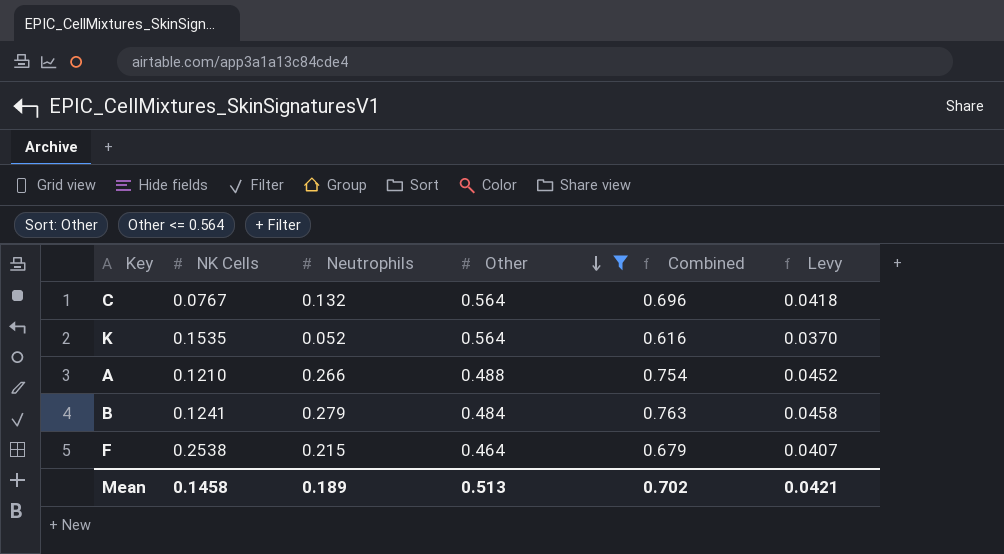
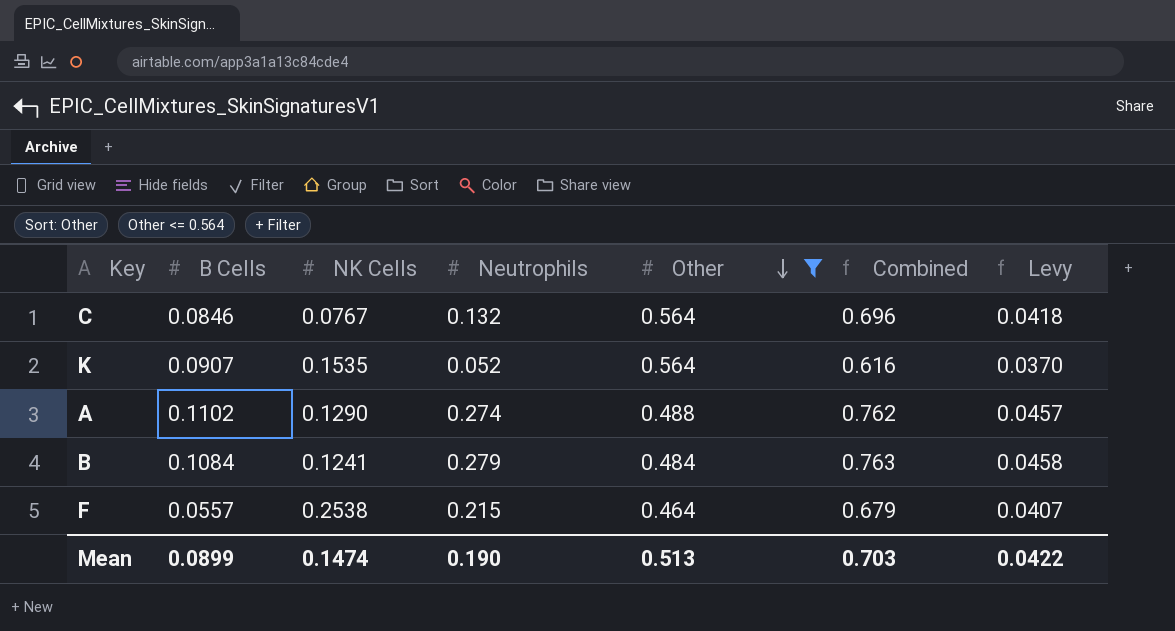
column B Cells | position: none -> 2
A | NK Cells: 0.1210 -> 0.1290
A | Neutrophils: 0.266 -> 0.274
A | Combined: 0.754 -> 0.762
A | Levy: 0.0452 -> 0.0457
Mean | NK Cells: 0.1458 -> 0.1474
Mean | Neutrophils: 0.189 -> 0.190
Mean | Combined: 0.702 -> 0.703
Mean | Levy: 0.0421 -> 0.0422

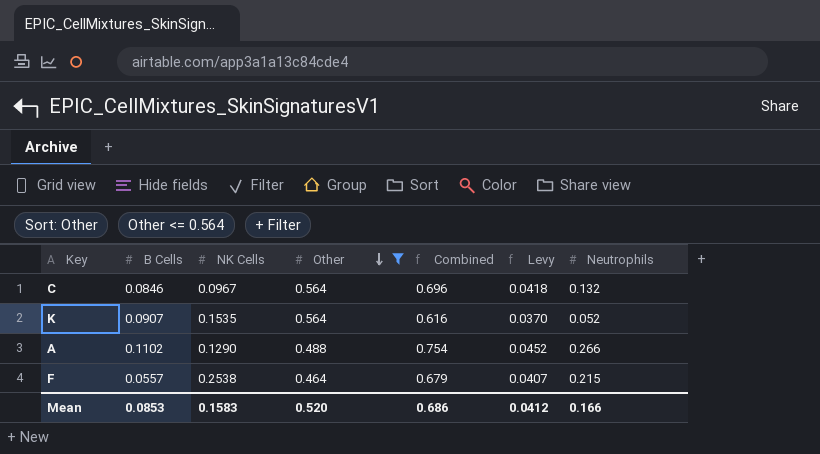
column Neutrophils | position: 4 -> 7
row B: 0.1084 | 0.1241 | 0.279 | 0.484 | 0.763 | 0.0458 -> none
C | NK Cells: 0.0767 -> 0.0967
A | Combined: 0.762 -> 0.754
A | Levy: 0.0457 -> 0.0452
A | Neutrophils: 0.274 -> 0.266
Mean | B Cells: 0.0899 -> 0.0853
Mean | NK Cells: 0.1474 -> 0.1583
Mean | Other: 0.513 -> 0.520
Mean | Combined: 0.703 -> 0.686
Mean | Levy: 0.0422 -> 0.0412
Mean | Neutrophils: 0.190 -> 0.166

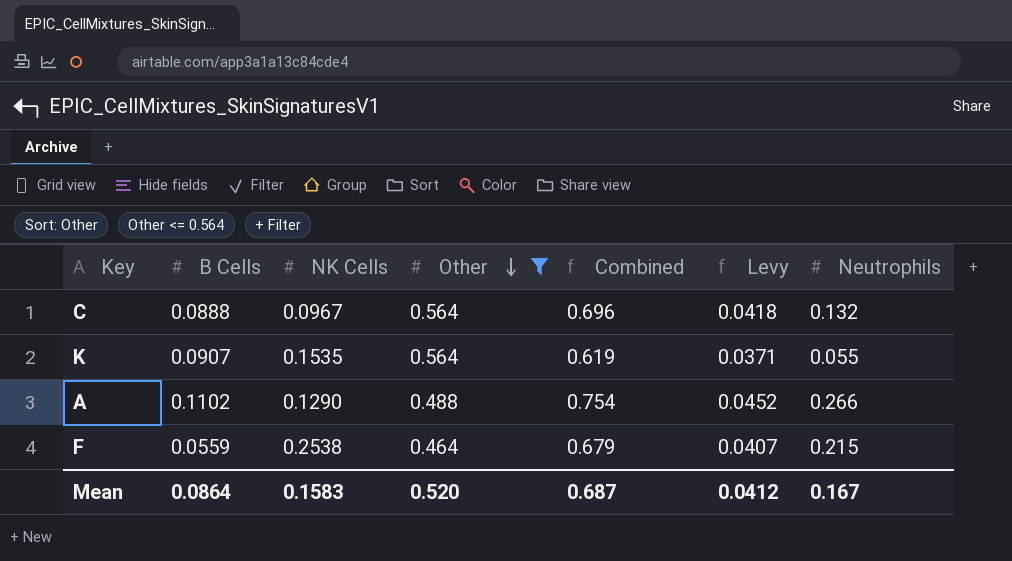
C | B Cells: 0.0846 -> 0.0888
K | Combined: 0.616 -> 0.619
K | Levy: 0.0370 -> 0.0371
K | Neutrophils: 0.052 -> 0.055
F | B Cells: 0.0557 -> 0.0559
Mean | B Cells: 0.0853 -> 0.0864
Mean | Combined: 0.686 -> 0.687
Mean | Neutrophils: 0.166 -> 0.167

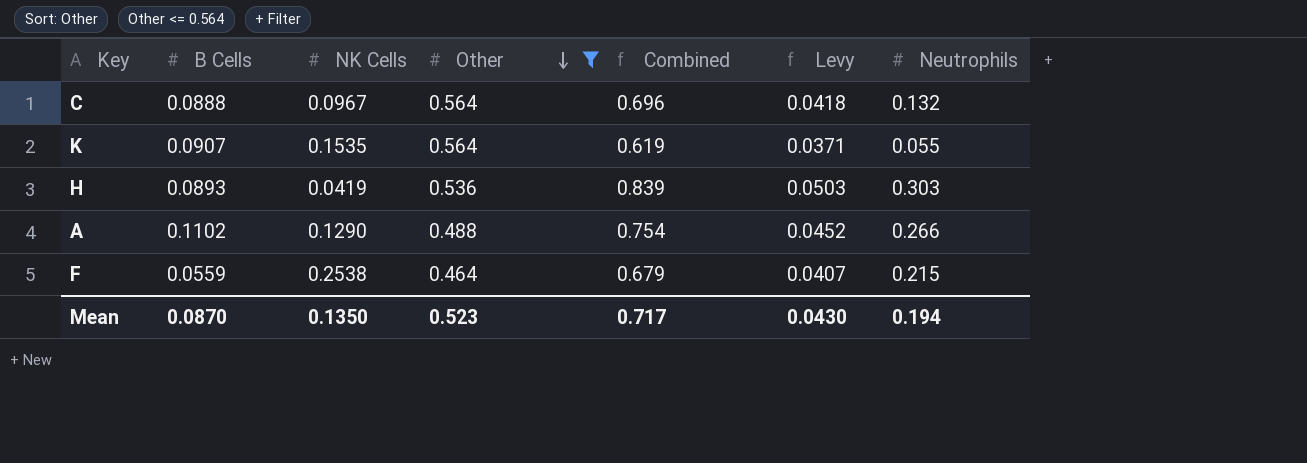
row H: none -> 0.0893 | 0.0419 | 0.536 | 0.839 | 0.0503 | 0.303
Mean | B Cells: 0.0864 -> 0.0870
Mean | NK Cells: 0.1583 -> 0.1350
Mean | Other: 0.520 -> 0.523
Mean | Combined: 0.687 -> 0.717
Mean | Levy: 0.0412 -> 0.0430
Mean | Neutrophils: 0.167 -> 0.194

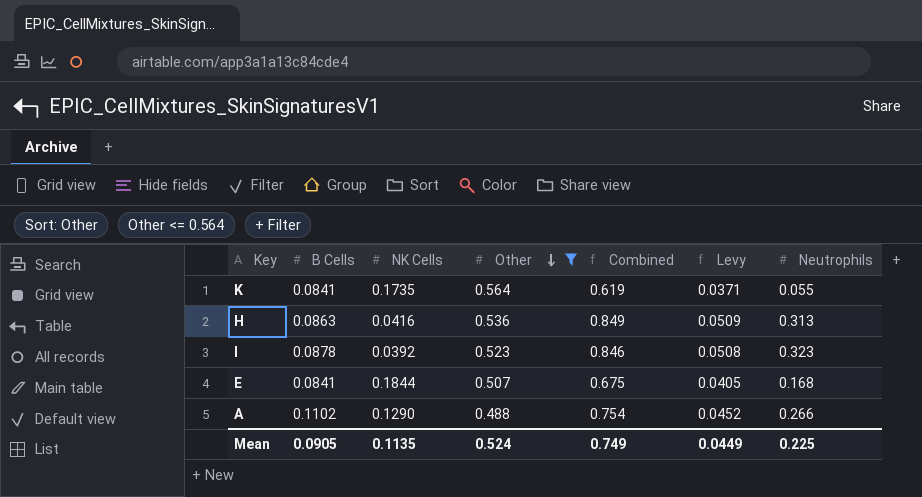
row C: 0.0888 | 0.0967 | 0.564 | 0.696 | 0.0418 | 0.132 -> none
row F: 0.0559 | 0.2538 | 0.464 | 0.679 | 0.0407 | 0.215 -> none
K | B Cells: 0.0907 -> 0.0841
K | NK Cells: 0.1535 -> 0.1735
H | B Cells: 0.0893 -> 0.0863
H | NK Cells: 0.0419 -> 0.0416
H | Combined: 0.839 -> 0.849
H | Levy: 0.0503 -> 0.0509
H | Neutrophils: 0.303 -> 0.313
row I: none -> 0.0878 | 0.0392 | 0.523 | 0.846 | 0.0508 | 0.323
row E: none -> 0.0841 | 0.1844 | 0.507 | 0.675 | 0.0405 | 0.168
Mean | B Cells: 0.0870 -> 0.0905
Mean | NK Cells: 0.1350 -> 0.1135
Mean | Other: 0.523 -> 0.524
Mean | Combined: 0.717 -> 0.749
Mean | Levy: 0.0430 -> 0.0449
Mean | Neutrophils: 0.194 -> 0.225

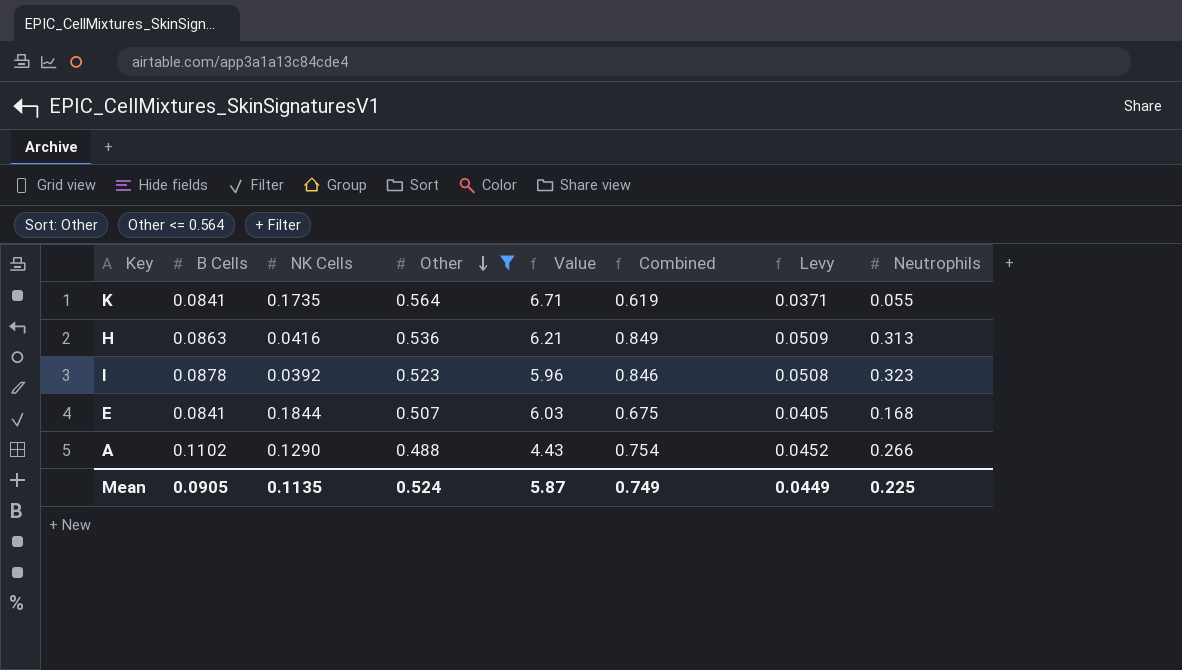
column Value | formula: none -> [Other] / [B Cells]

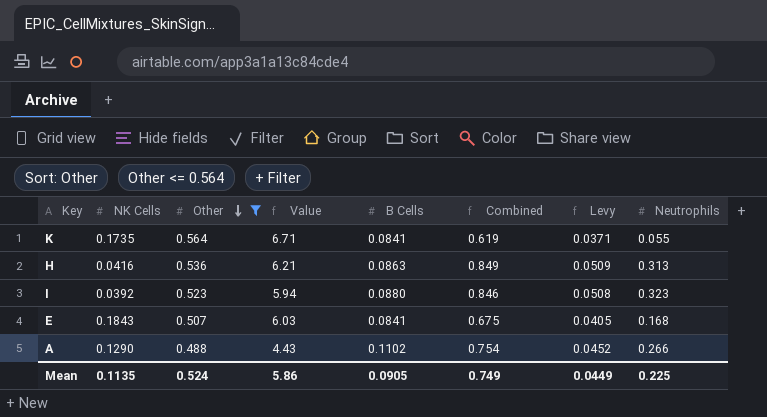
column B Cells | position: 2 -> 5
I | Value: 5.96 -> 5.94
I | B Cells: 0.0878 -> 0.0880
E | NK Cells: 0.1844 -> 0.1843
Mean | Value: 5.87 -> 5.86

